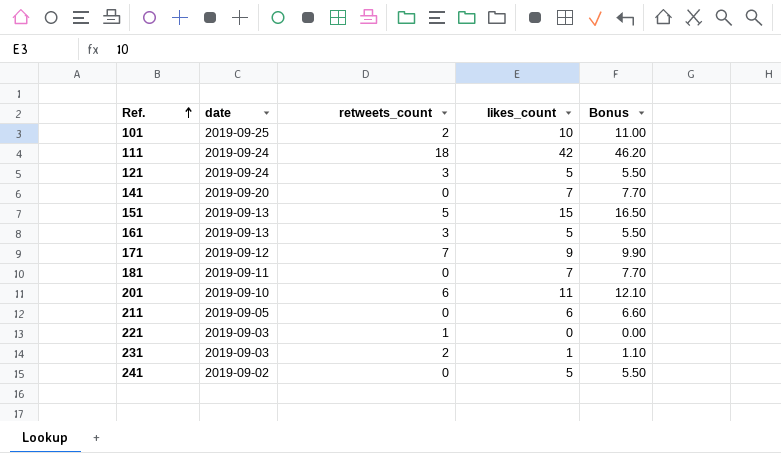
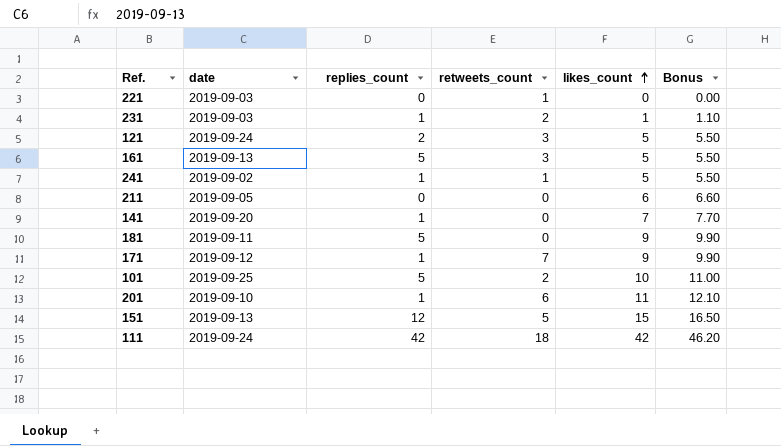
row order: Ref. ascending -> likes_count ascending
column replies_count | position: none -> 3
241 | retweets_count: 0 -> 1
181 | likes_count: 7 -> 9
181 | Bonus: 7.70 -> 9.90

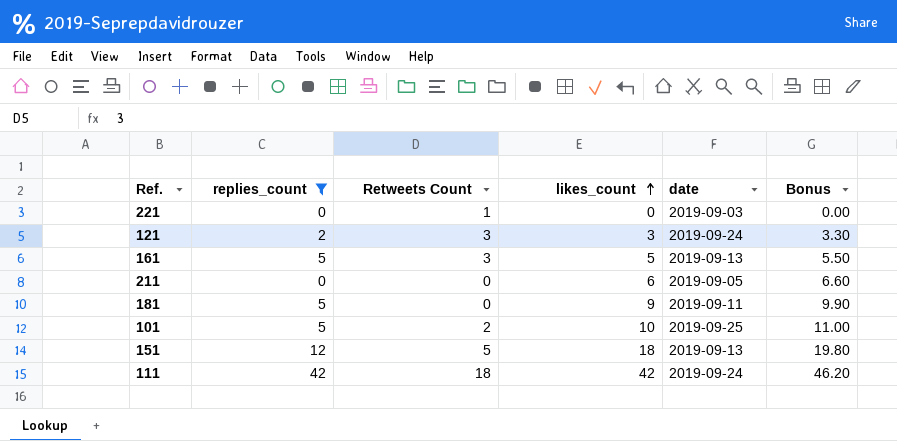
filter: none -> replies_count != 1
column name: retweets_count -> Retweets Count
column date | position: 2 -> 5
121 | likes_count: 5 -> 3
121 | Bonus: 5.50 -> 3.30
151 | likes_count: 15 -> 18
151 | Bonus: 16.50 -> 19.80

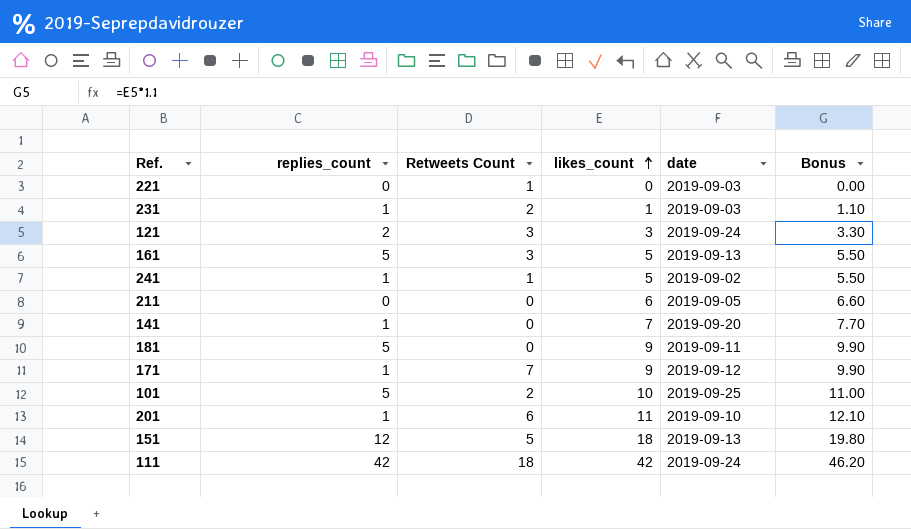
filter: replies_count != 1 -> none

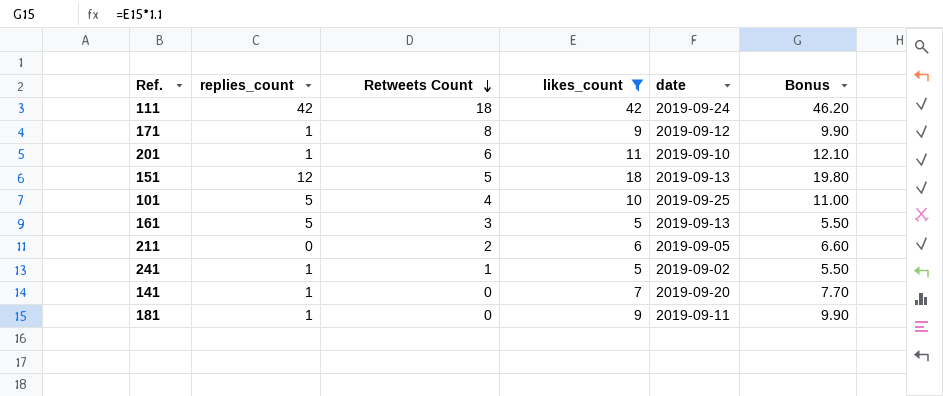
filter: none -> likes_count >= 5
row order: likes_count ascending -> Retweets Count descending
171 | Retweets Count: 7 -> 8
101 | Retweets Count: 2 -> 4
211 | Retweets Count: 0 -> 2
181 | replies_count: 5 -> 1

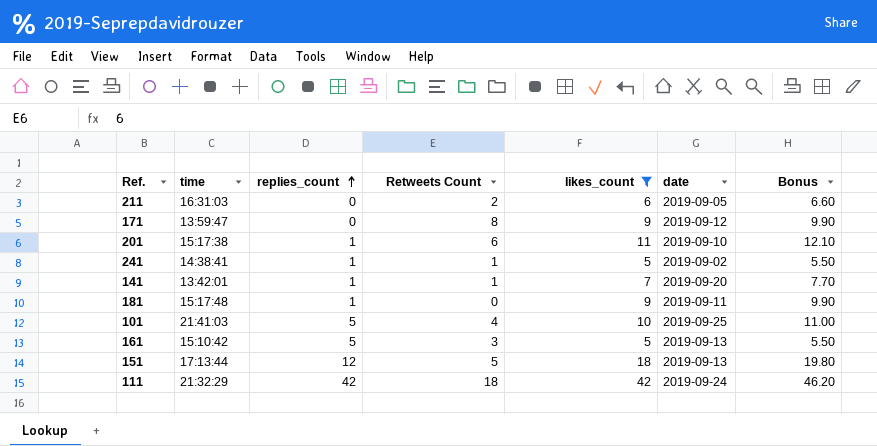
row order: Retweets Count descending -> replies_count ascending
column time | position: none -> 2
171 | replies_count: 1 -> 0
141 | Retweets Count: 0 -> 1

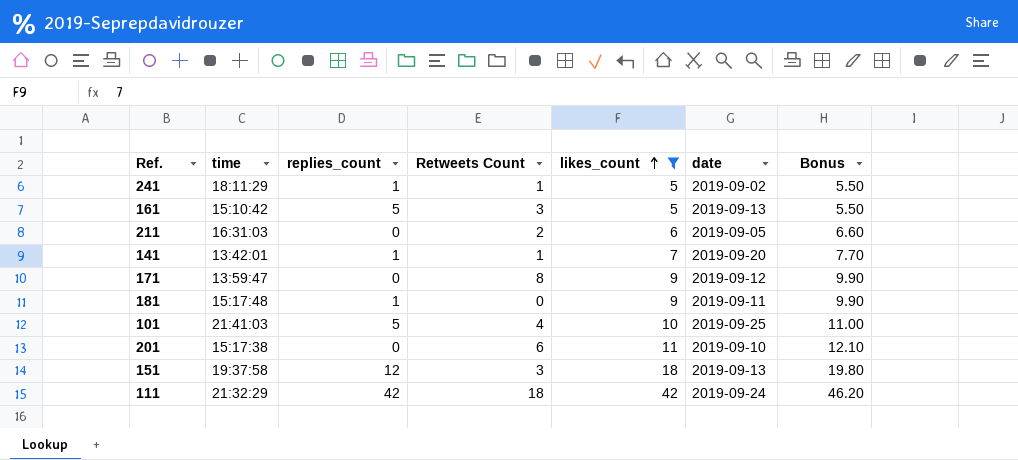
row order: replies_count ascending -> likes_count ascending
241 | time: 14:38:41 -> 18:11:29
201 | replies_count: 1 -> 0
151 | time: 17:13:44 -> 19:37:58
151 | Retweets Count: 5 -> 3

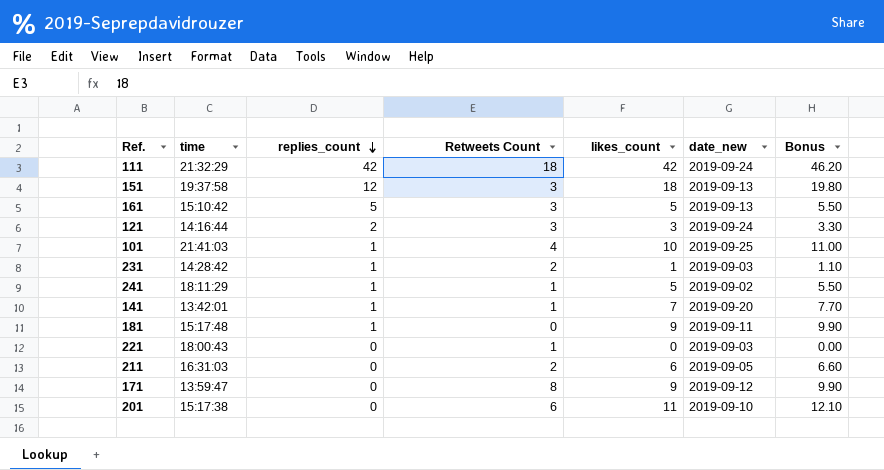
filter: likes_count >= 5 -> none
row order: likes_count ascending -> replies_count descending
column name: date -> date_new
101 | replies_count: 5 -> 1

